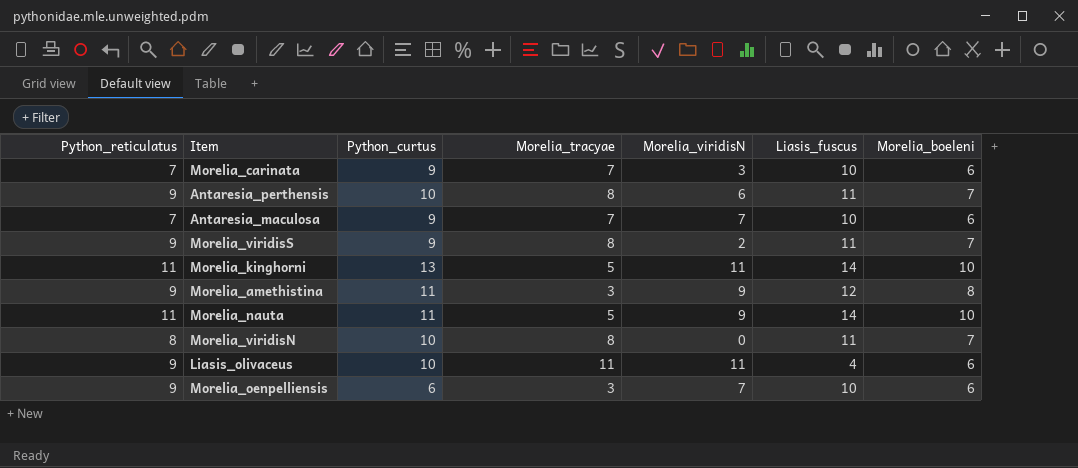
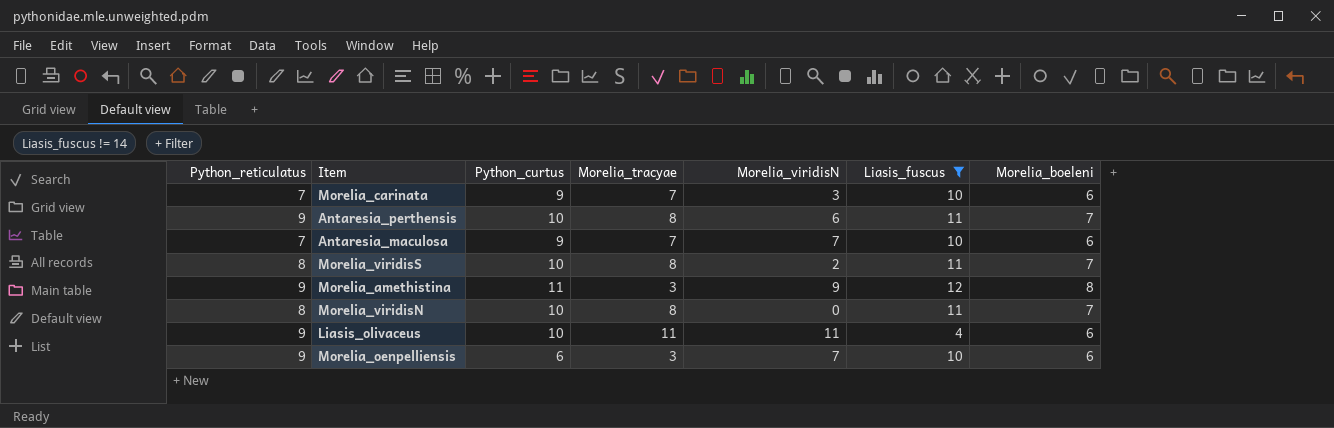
filter: none -> Liasis_fuscus != 14
Morelia_viridisS | Python_reticulatus: 9 -> 8
Morelia_viridisS | Python_curtus: 9 -> 10

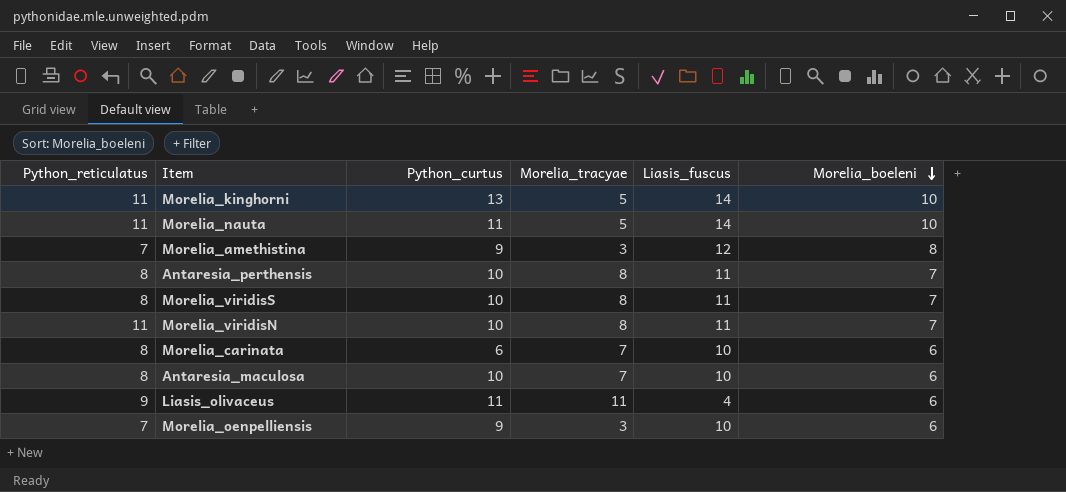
filter: Liasis_fuscus != 14 -> none
row order: none -> Morelia_boeleni descending
column Morelia_viridisN | position: 5 -> none
Morelia_amethistina | Python_reticulatus: 9 -> 7
Morelia_amethistina | Python_curtus: 11 -> 9
Antaresia_perthensis | Python_reticulatus: 9 -> 8
Morelia_viridisN | Python_reticulatus: 8 -> 11
Morelia_carinata | Python_reticulatus: 7 -> 8
Morelia_carinata | Python_curtus: 9 -> 6
Antaresia_maculosa | Python_reticulatus: 7 -> 8
Antaresia_maculosa | Python_curtus: 9 -> 10
Liasis_olivaceus | Python_curtus: 10 -> 11
Morelia_oenpelliensis | Python_reticulatus: 9 -> 7
Morelia_oenpelliensis | Python_curtus: 6 -> 9

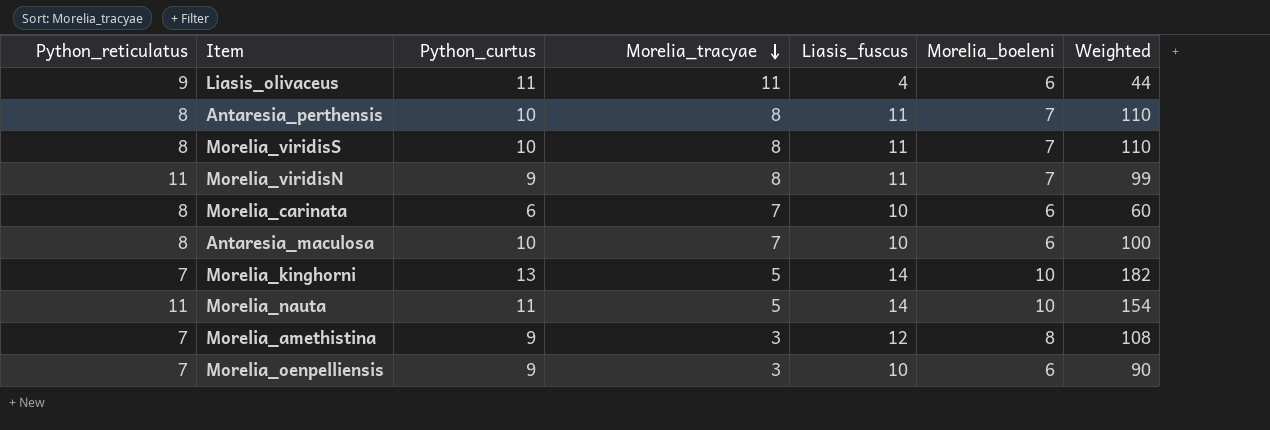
row order: Morelia_boeleni descending -> Morelia_tracyae descending
column Weighted | formula: none -> [Python_curtus] * [Liasis_fuscus]
Morelia_viridisN | Python_curtus: 10 -> 9
Morelia_kinghorni | Python_reticulatus: 11 -> 7

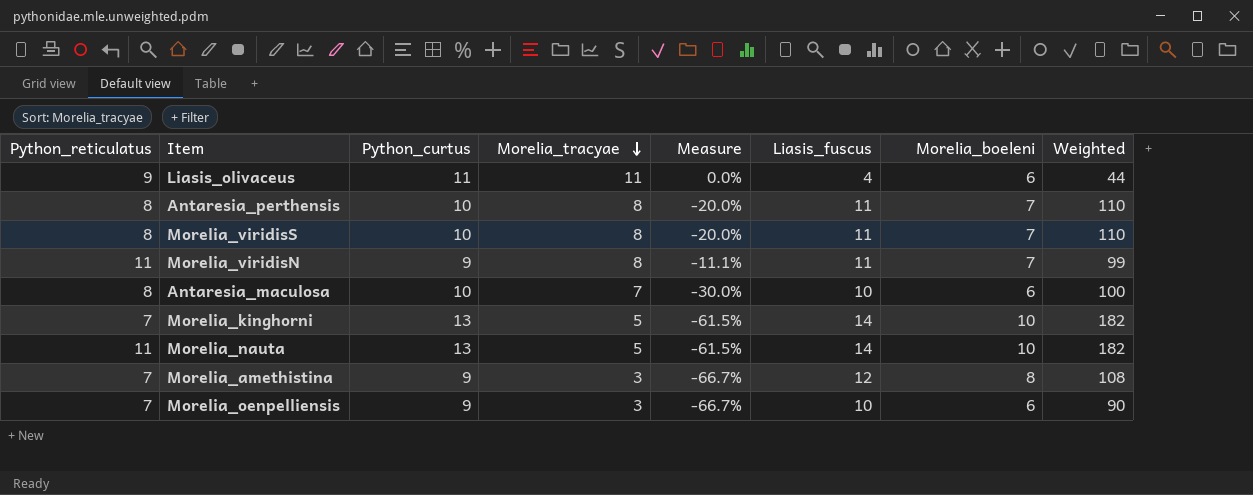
column Measure | formula: none -> ([Morelia_tracyae] - [Python_curtus]) / [Python_curtus]
row Morelia_carinata: 8 | 6 | 7 | 10 | 6 | 60 -> none
Morelia_nauta | Python_curtus: 11 -> 13
Morelia_nauta | Weighted: 154 -> 182

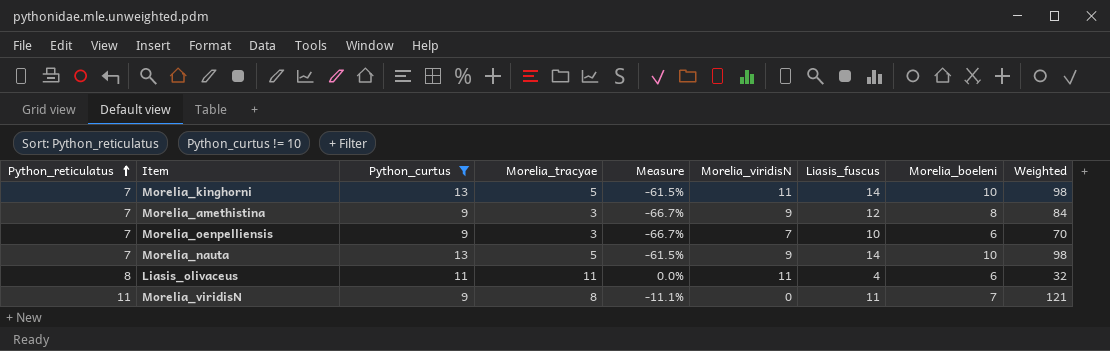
filter: none -> Python_curtus != 10
row order: Morelia_tracyae descending -> Python_reticulatus ascending
column Morelia_viridisN | position: none -> 6
column Weighted | formula: [Python_curtus] * [Liasis_fuscus] -> [Python_reticulatus] * [Liasis_fuscus]
Morelia_nauta | Python_reticulatus: 11 -> 7
Liasis_olivaceus | Python_reticulatus: 9 -> 8

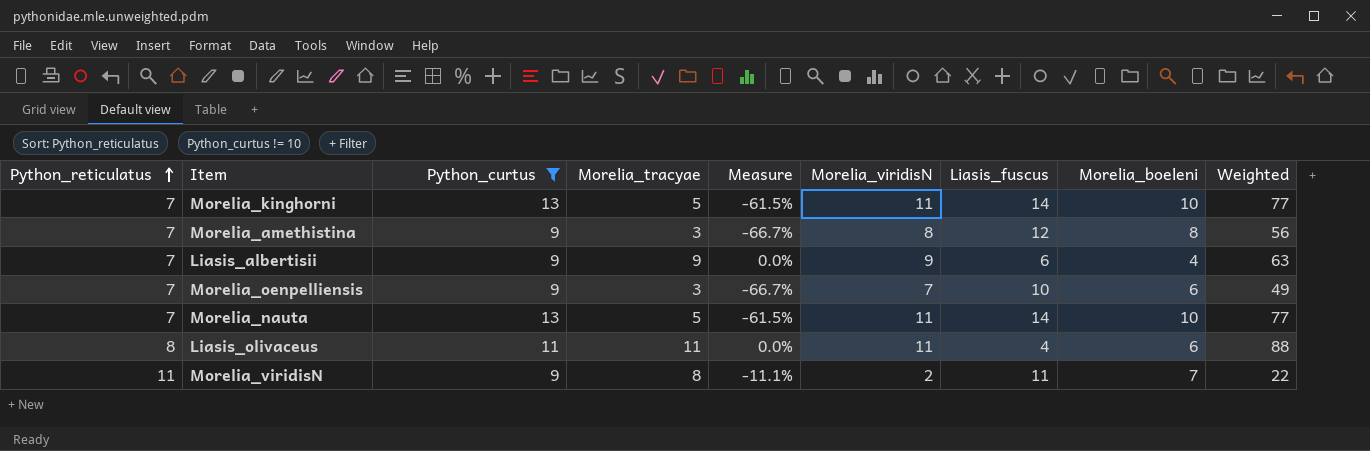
column Weighted | formula: [Python_reticulatus] * [Liasis_fuscus] -> [Python_reticulatus] * [Morelia_viridisN]
Morelia_amethistina | Morelia_viridisN: 9 -> 8
row Liasis_albertisii: none -> 7 | 9 | 9 | 0.0% | 9 | 6 | 4 | 63
Morelia_nauta | Morelia_viridisN: 9 -> 11
Morelia_viridisN | Morelia_viridisN: 0 -> 2

